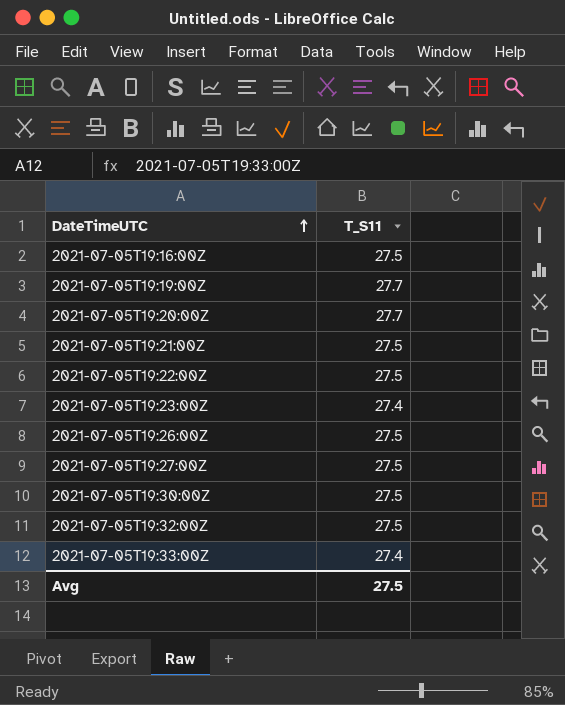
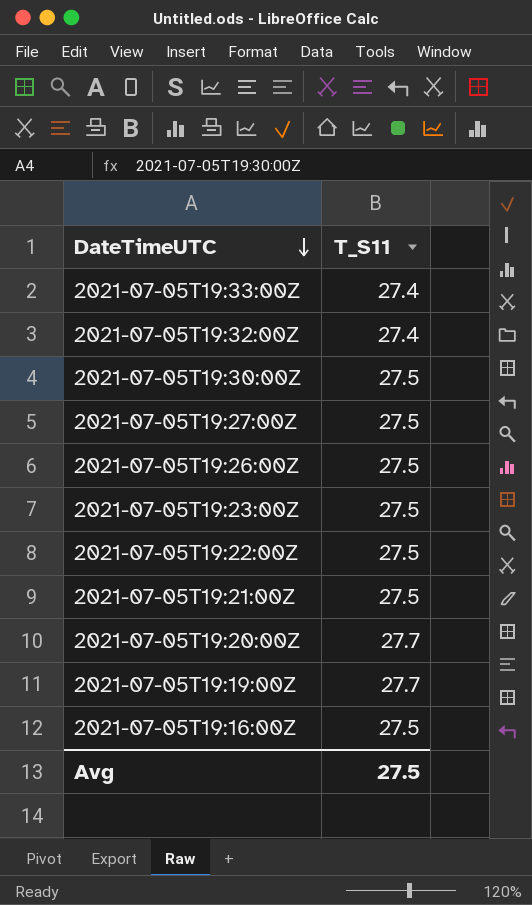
row order: DateTimeUTC ascending -> DateTimeUTC descending
2021-07-05T19:32:00Z | T_S11: 27.5 -> 27.4
2021-07-05T19:23:00Z | T_S11: 27.4 -> 27.5

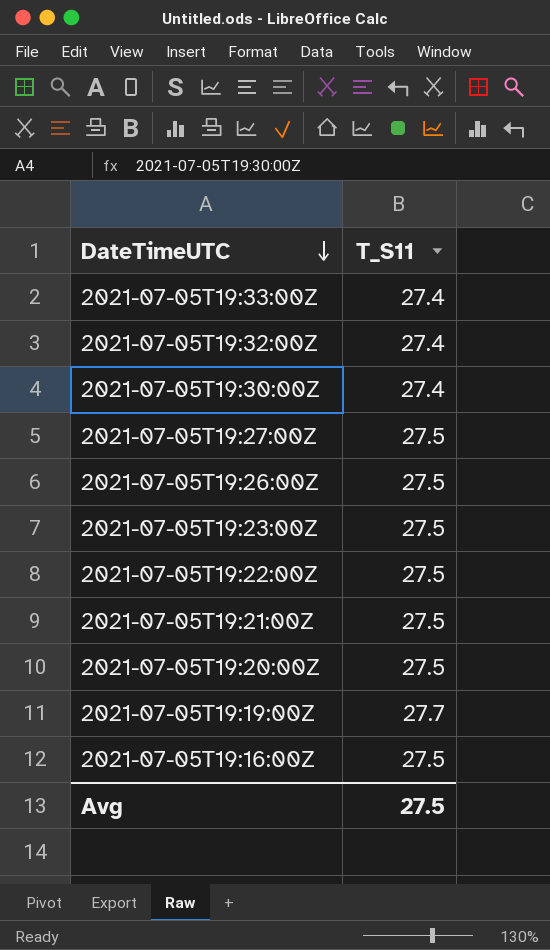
2021-07-05T19:30:00Z | T_S11: 27.5 -> 27.4
2021-07-05T19:20:00Z | T_S11: 27.7 -> 27.5

